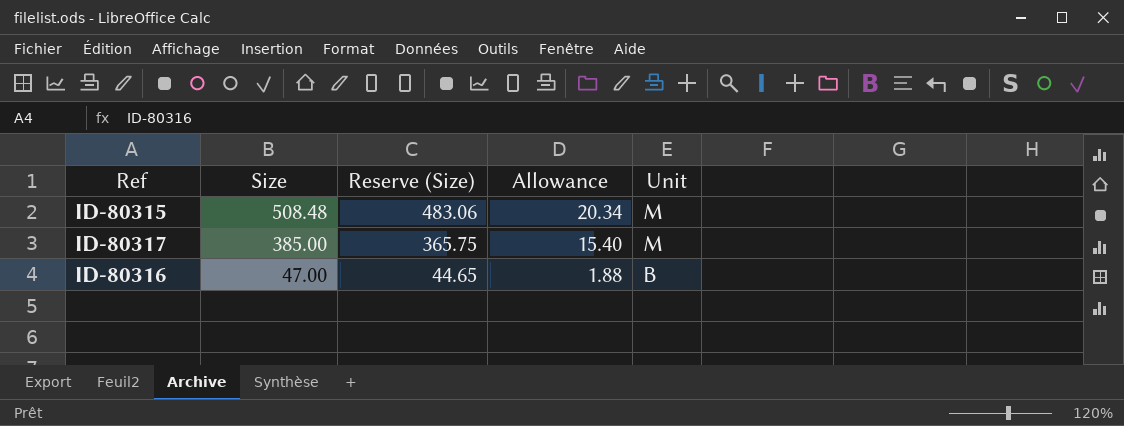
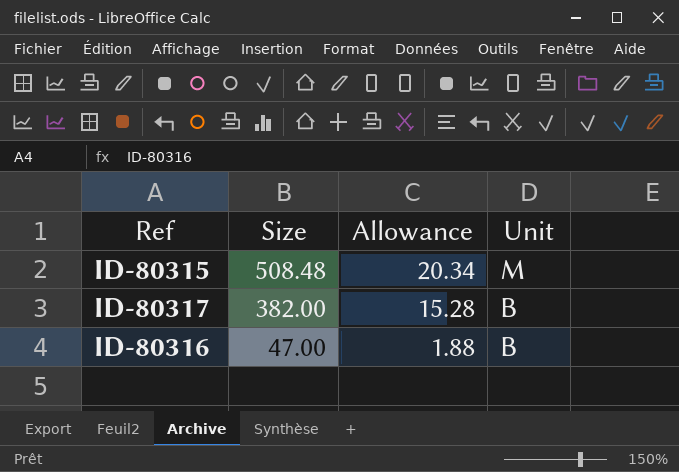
column Reserve (Size) | formula: [Size] * 0.95 -> none
ID-80317 | Size: 385.00 -> 382.00
ID-80317 | Allowance: 15.40 -> 15.28
ID-80317 | Unit: M -> B

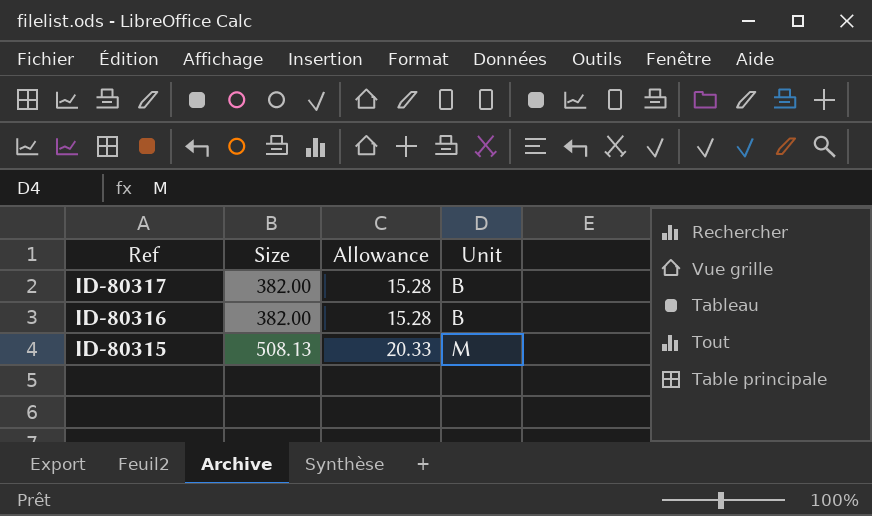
row order: Size descending -> Ref descending
ID-80316 | Size: 47.00 -> 382.00
ID-80316 | Allowance: 1.88 -> 15.28
ID-80315 | Size: 508.48 -> 508.13
ID-80315 | Allowance: 20.34 -> 20.33

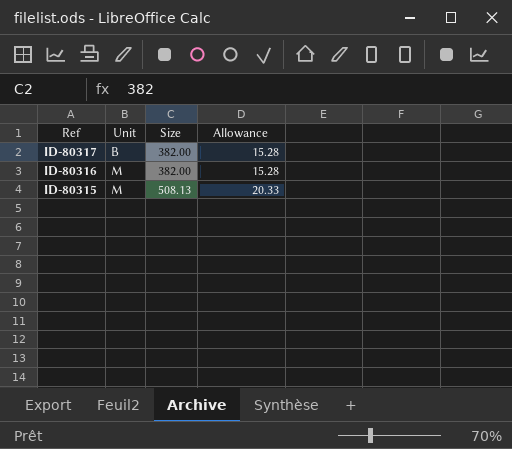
column Unit | position: 4 -> 2
ID-80316 | Unit: B -> M

